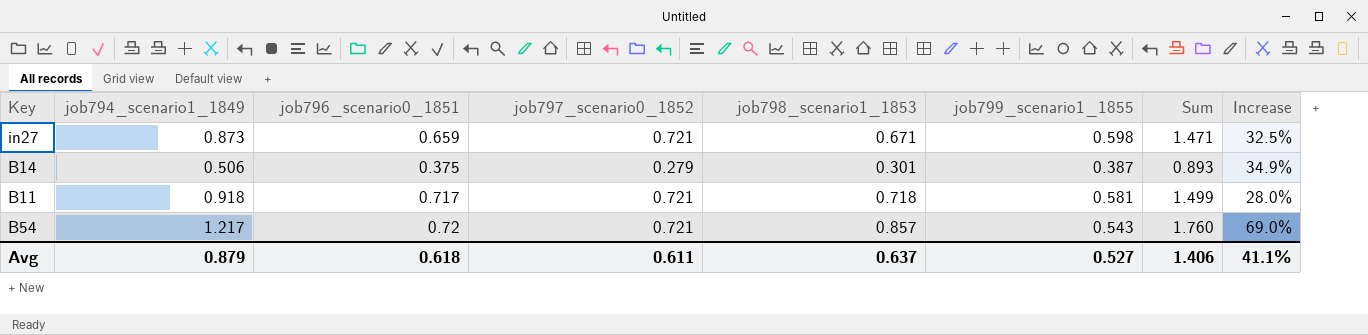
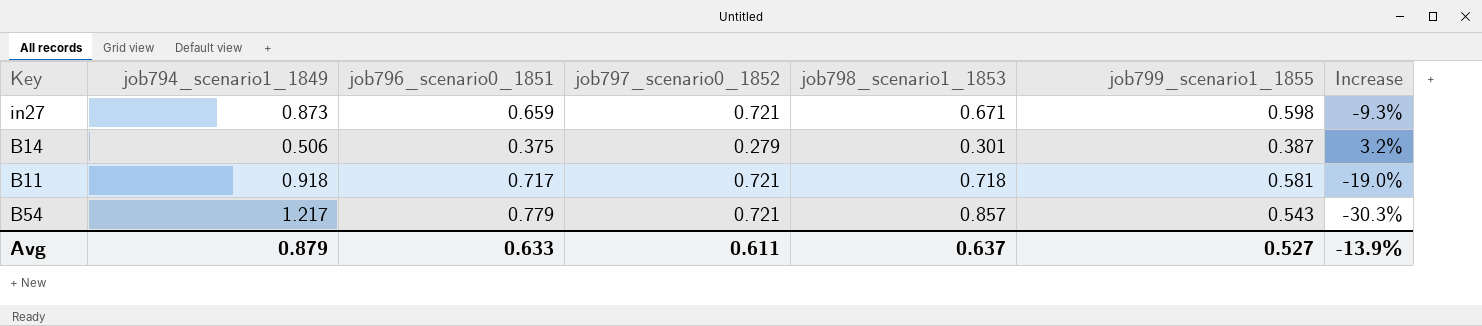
column Sum | formula: [job794_scenario1_1849] + [job799_scenario1_1855] -> none
column Increase | formula: ([job794_scenario1_1849] - [job796_scenario0_1851]) / [job796_scenario0_1851] -> ([job799_scenario1_1855] - [job796_scenario0_1851]) / [job796_scenario0_1851]
B54 | job796_scenario0_1851: 0.72 -> 0.779
Avg | job796_scenario0_1851: 0.618 -> 0.633
Avg | Increase: 41.1% -> -13.9%

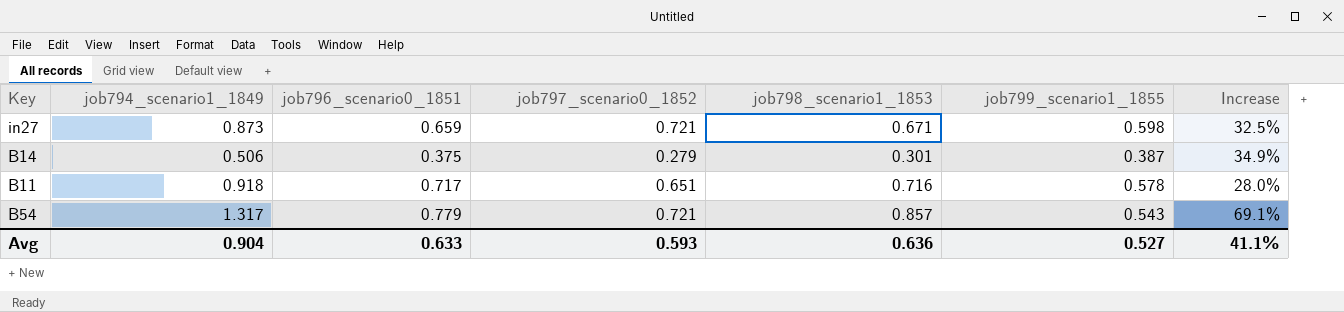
column Increase | formula: ([job799_scenario1_1855] - [job796_scenario0_1851]) / [job796_scenario0_1851] -> ([job794_scenario1_1849] - [job796_scenario0_1851]) / [job796_scenario0_1851]
B11 | job797_scenario0_1852: 0.721 -> 0.651
B11 | job798_scenario1_1853: 0.718 -> 0.716
B11 | job799_scenario1_1855: 0.581 -> 0.578
B54 | job794_scenario1_1849: 1.217 -> 1.317
Avg | job794_scenario1_1849: 0.879 -> 0.904
Avg | job797_scenario0_1852: 0.611 -> 0.593
Avg | job798_scenario1_1853: 0.637 -> 0.636
Avg | Increase: -13.9% -> 41.1%

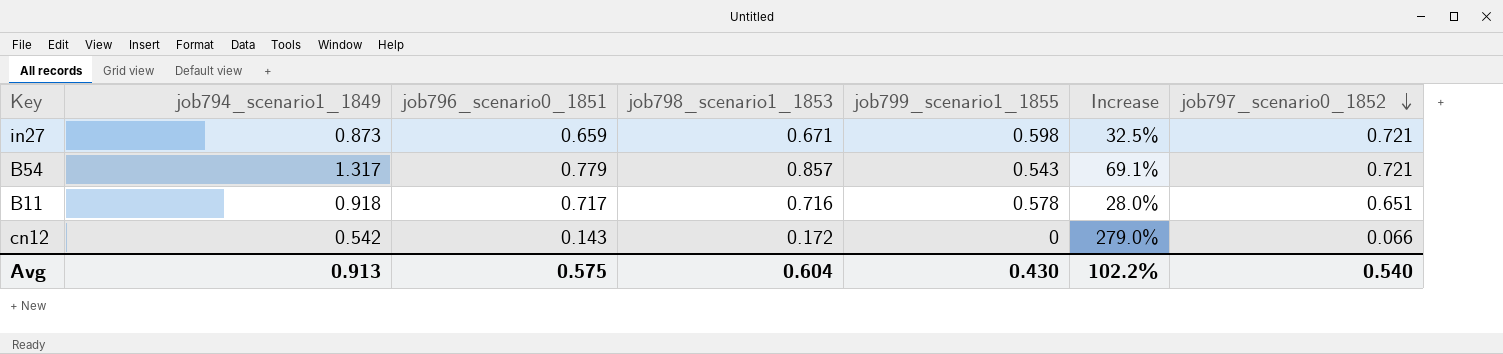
row order: none -> job797_scenario0_1852 descending
column job797_scenario0_1852 | position: 4 -> 7
row B14: 0.506 | 0.375 | 0.279 | 0.301 | 0.387 | 34.9% -> none
row cn12: none -> 0.542 | 0.143 | 0.172 | 0 | 279.0% | 0.066
Avg | job794_scenario1_1849: 0.904 -> 0.913
Avg | job796_scenario0_1851: 0.633 -> 0.575
Avg | job798_scenario1_1853: 0.636 -> 0.604
Avg | job799_scenario1_1855: 0.527 -> 0.430
Avg | Increase: 41.1% -> 102.2%
Avg | job797_scenario0_1852: 0.593 -> 0.540

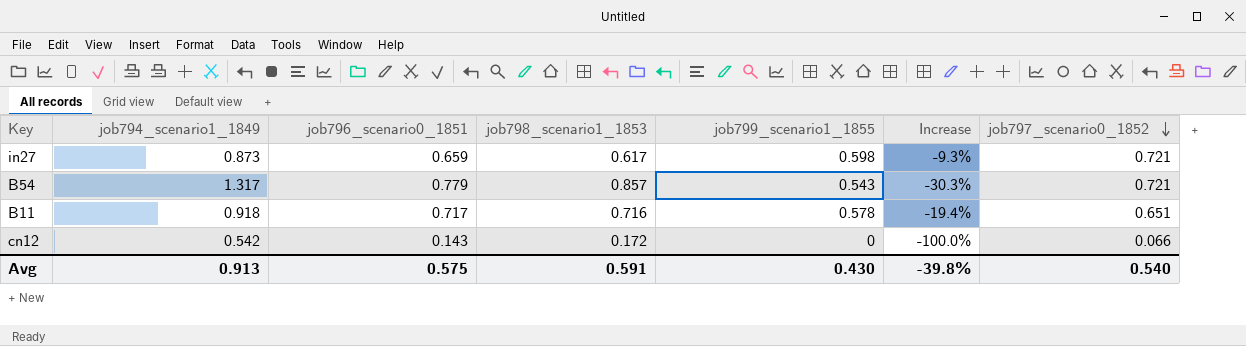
column Increase | formula: ([job794_scenario1_1849] - [job796_scenario0_1851]) / [job796_scenario0_1851] -> ([job799_scenario1_1855] - [job796_scenario0_1851]) / [job796_scenario0_1851]
in27 | job798_scenario1_1853: 0.671 -> 0.617
Avg | job798_scenario1_1853: 0.604 -> 0.591
Avg | Increase: 102.2% -> -39.8%

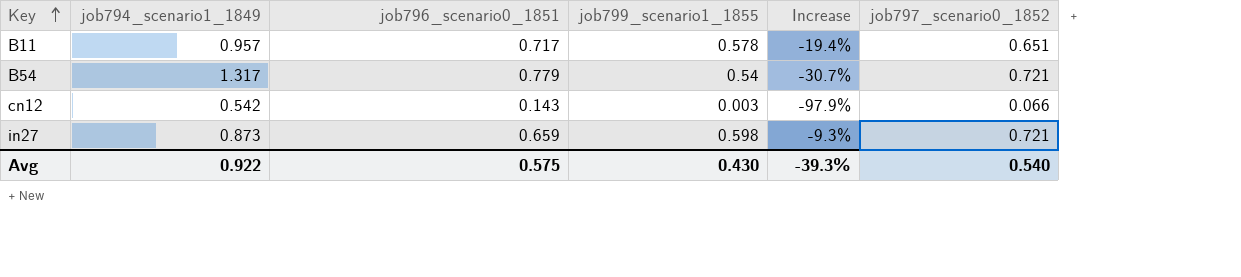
row order: job797_scenario0_1852 descending -> Key ascending
column job798_scenario1_1853 | position: 4 -> none
B11 | job794_scenario1_1849: 0.918 -> 0.957
B54 | job799_scenario1_1855: 0.543 -> 0.54
B54 | Increase: -30.3% -> -30.7%
cn12 | job799_scenario1_1855: 0 -> 0.003
cn12 | Increase: -100.0% -> -97.9%
Avg | job794_scenario1_1849: 0.913 -> 0.922
Avg | Increase: -39.8% -> -39.3%

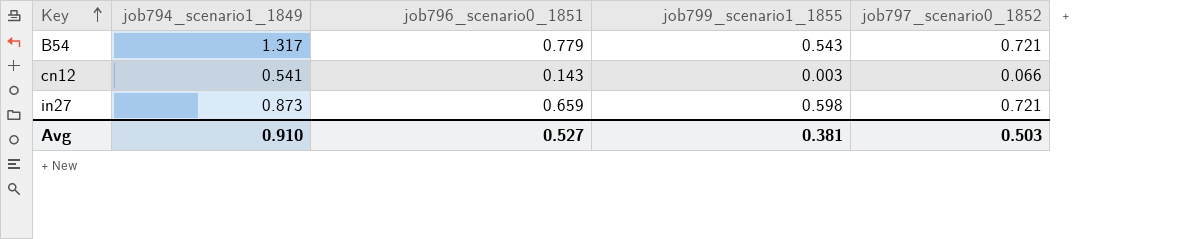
column Increase | formula: ([job799_scenario1_1855] - [job796_scenario0_1851]) / [job796_scenario0_1851] -> none
row B11: 0.957 | 0.717 | 0.578 | -19.4% | 0.651 -> none
B54 | job799_scenario1_1855: 0.54 -> 0.543
cn12 | job794_scenario1_1849: 0.542 -> 0.541
Avg | job794_scenario1_1849: 0.922 -> 0.910
Avg | job796_scenario0_1851: 0.575 -> 0.527
Avg | job799_scenario1_1855: 0.430 -> 0.381
Avg | job797_scenario0_1852: 0.540 -> 0.503

